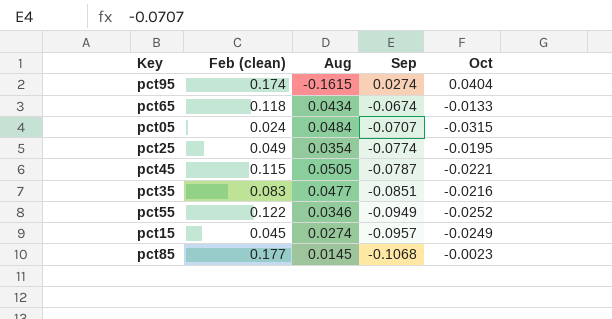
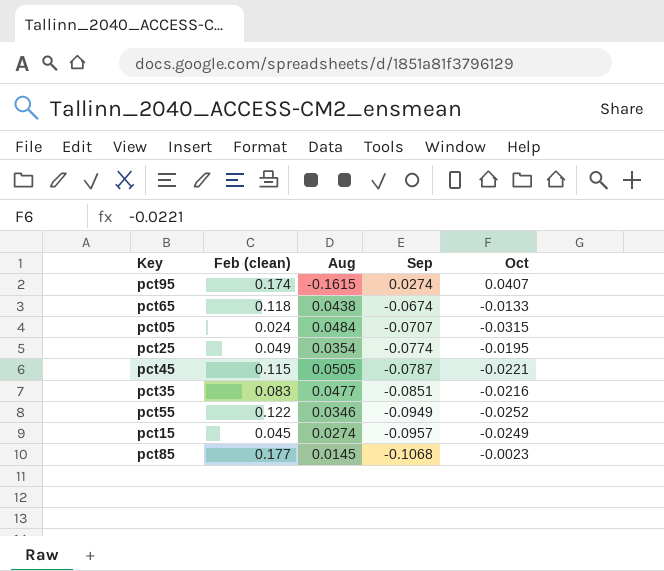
pct95 | Oct: 0.0404 -> 0.0407
pct65 | Aug: 0.0434 -> 0.0438

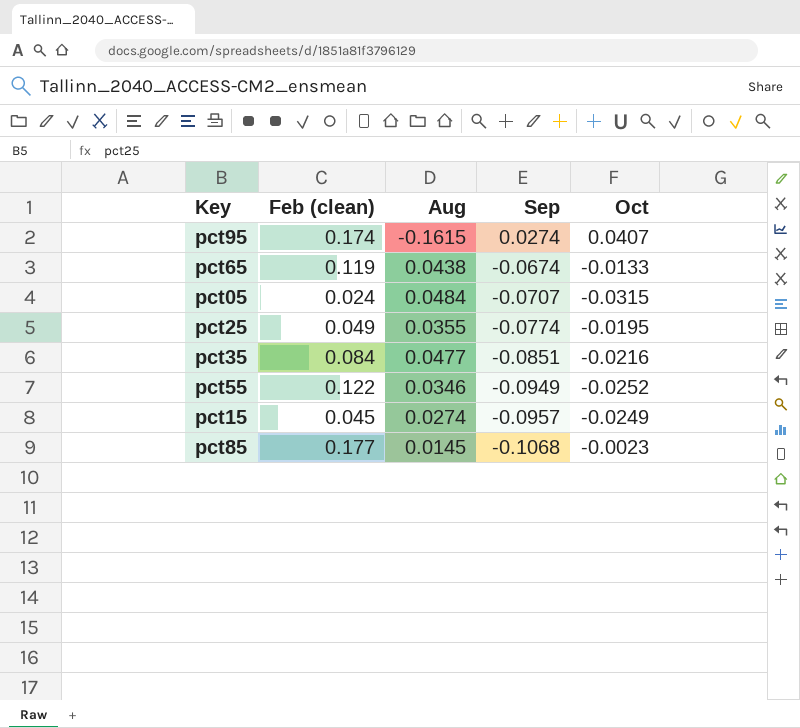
row pct45: 0.115 | 0.0505 | -0.0787 | -0.0221 -> none
pct65 | Feb (clean): 0.118 -> 0.119
pct25 | Aug: 0.0354 -> 0.0355
pct35 | Feb (clean): 0.083 -> 0.084

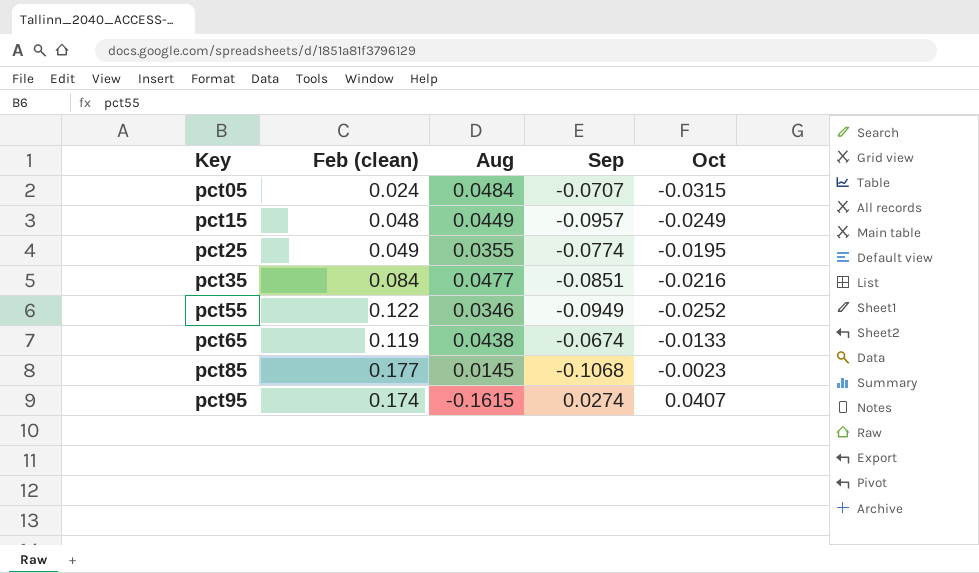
row order: Sep descending -> Key ascending
pct15 | Feb (clean): 0.045 -> 0.048
pct15 | Aug: 0.0274 -> 0.0449

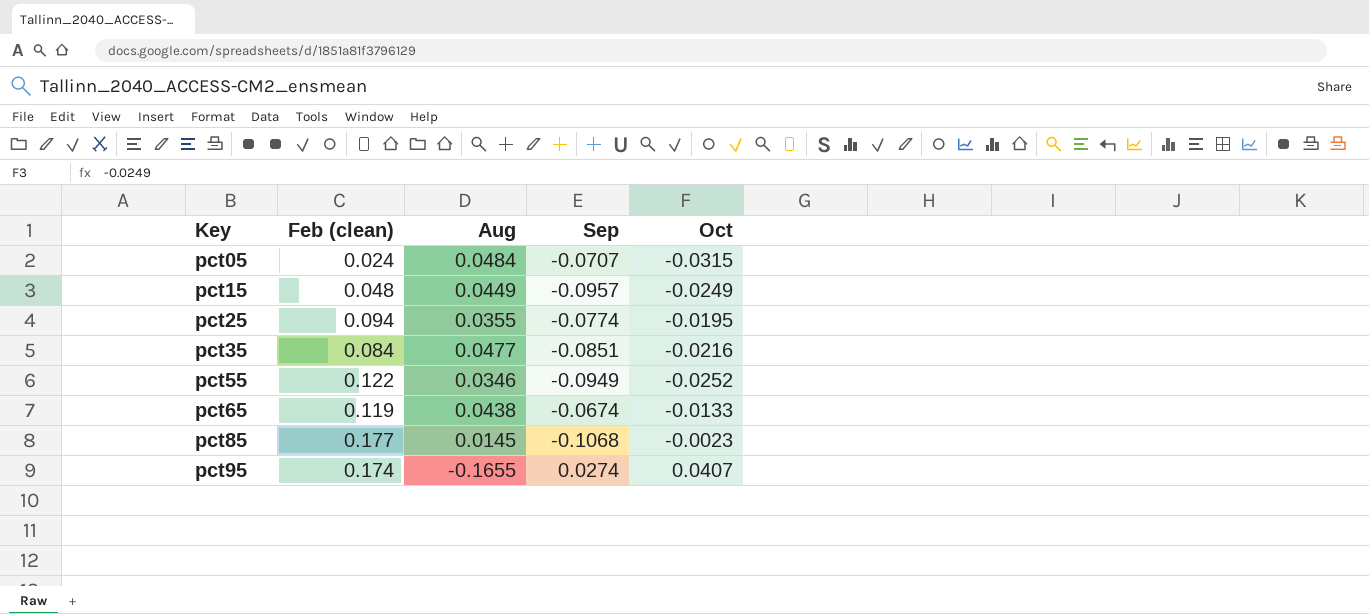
pct25 | Feb (clean): 0.049 -> 0.094
pct95 | Aug: -0.1615 -> -0.1655

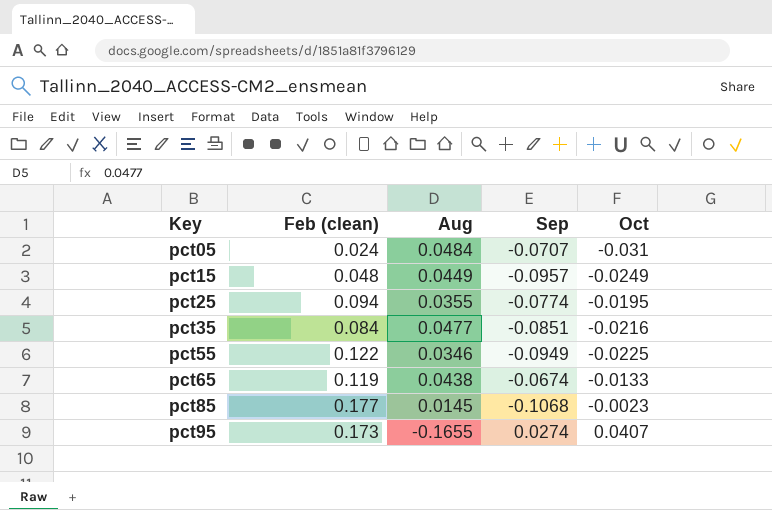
pct05 | Oct: -0.0315 -> -0.031
pct55 | Oct: -0.0252 -> -0.0225
pct95 | Feb (clean): 0.174 -> 0.173

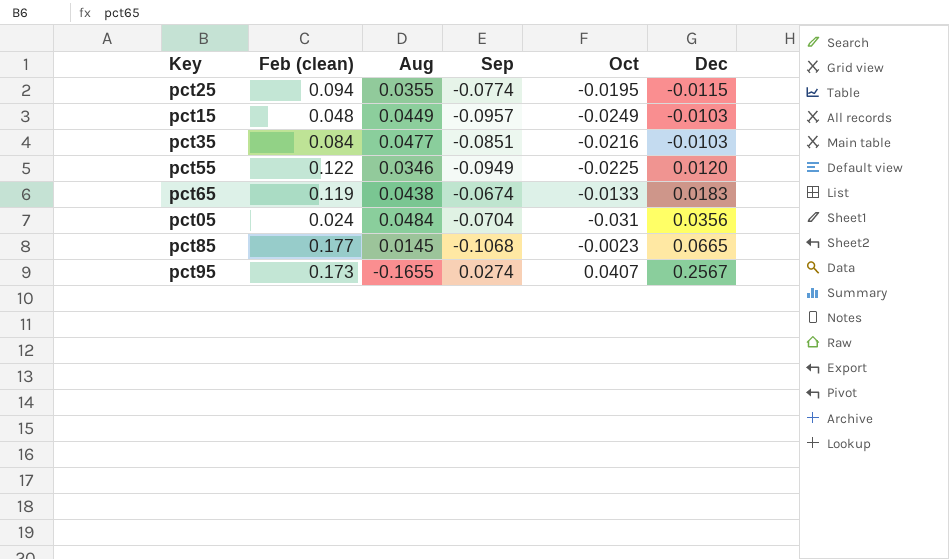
row order: Key ascending -> Dec ascending
column Dec | position: none -> 6
pct05 | Sep: -0.0707 -> -0.0704

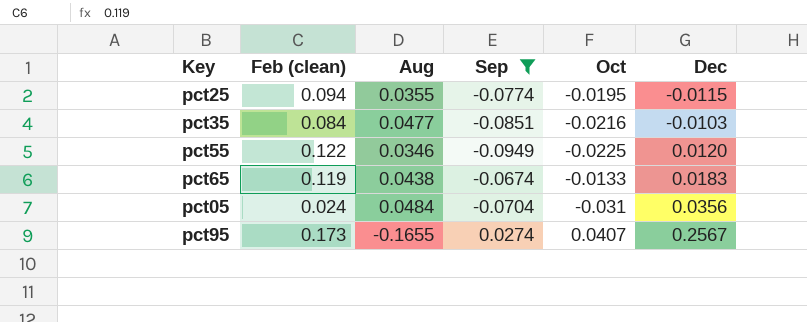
filter: none -> Sep >= -0.0949

